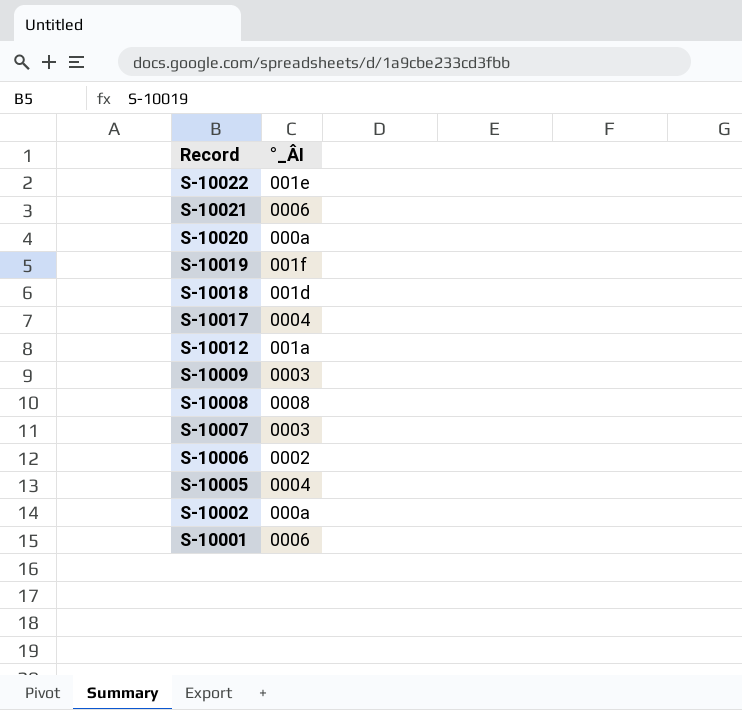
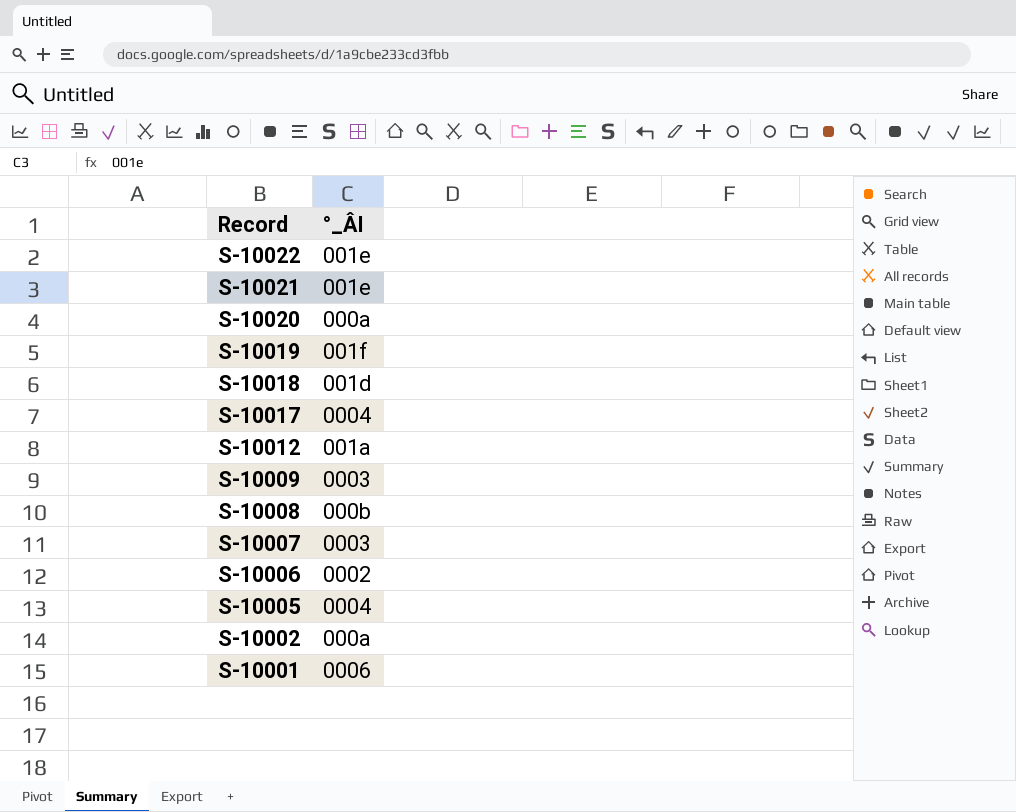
S-10021 | °_ÂI: 0006 -> 001e
S-10008 | °_ÂI: 0008 -> 000b

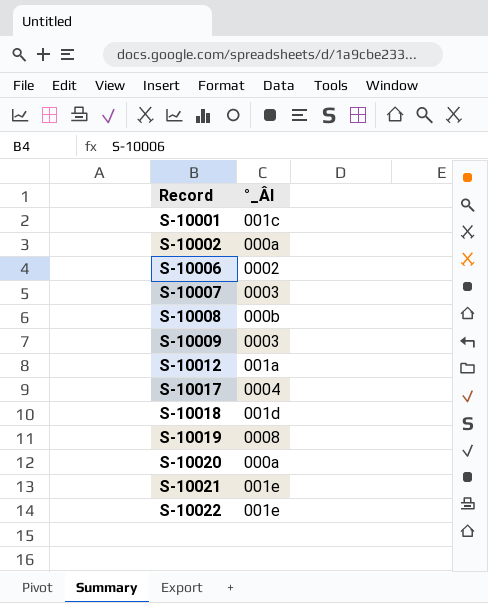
row order: Record descending -> Record ascending
row S-10005: 0004 -> none
S-10001 | °_ÂI: 0006 -> 001c
S-10019 | °_ÂI: 001f -> 0008

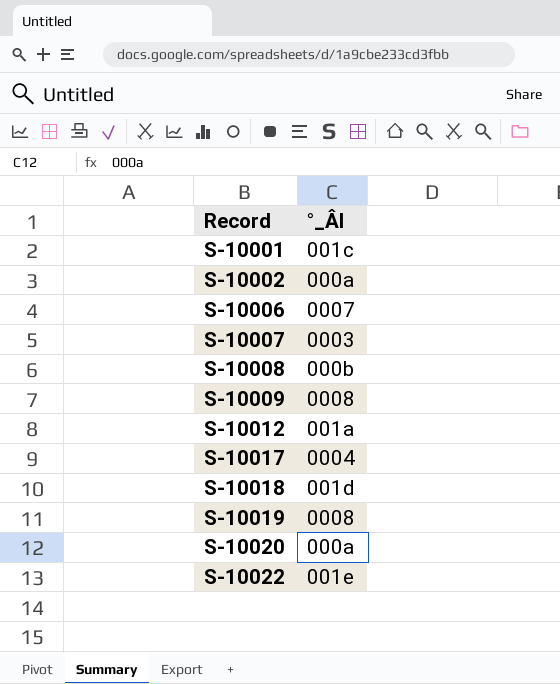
row S-10021: 001e -> none
S-10006 | °_ÂI: 0002 -> 0007
S-10009 | °_ÂI: 0003 -> 0008

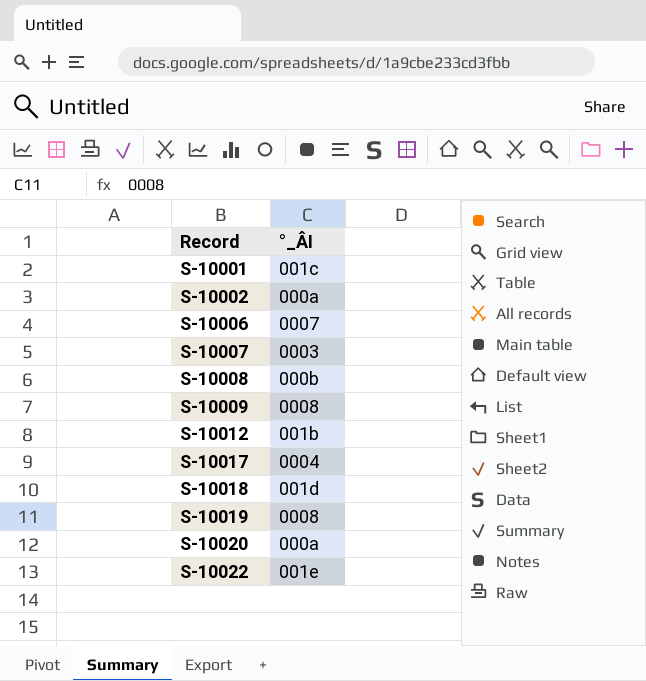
S-10012 | °_ÂI: 001a -> 001b

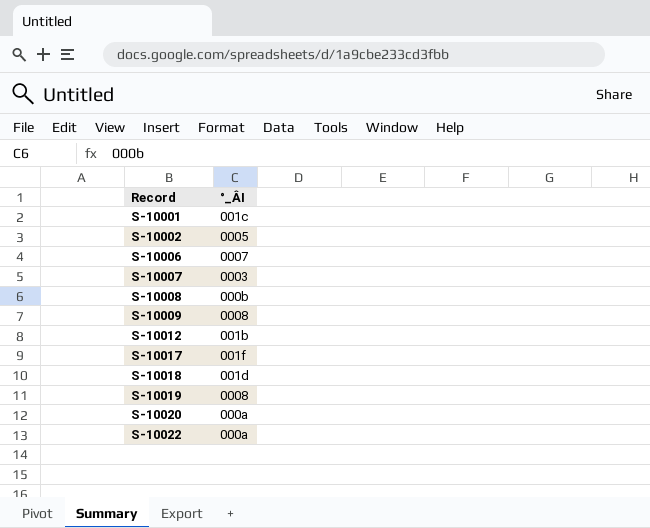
S-10002 | °_ÂI: 000a -> 0005
S-10017 | °_ÂI: 0004 -> 001f
S-10022 | °_ÂI: 001e -> 000a

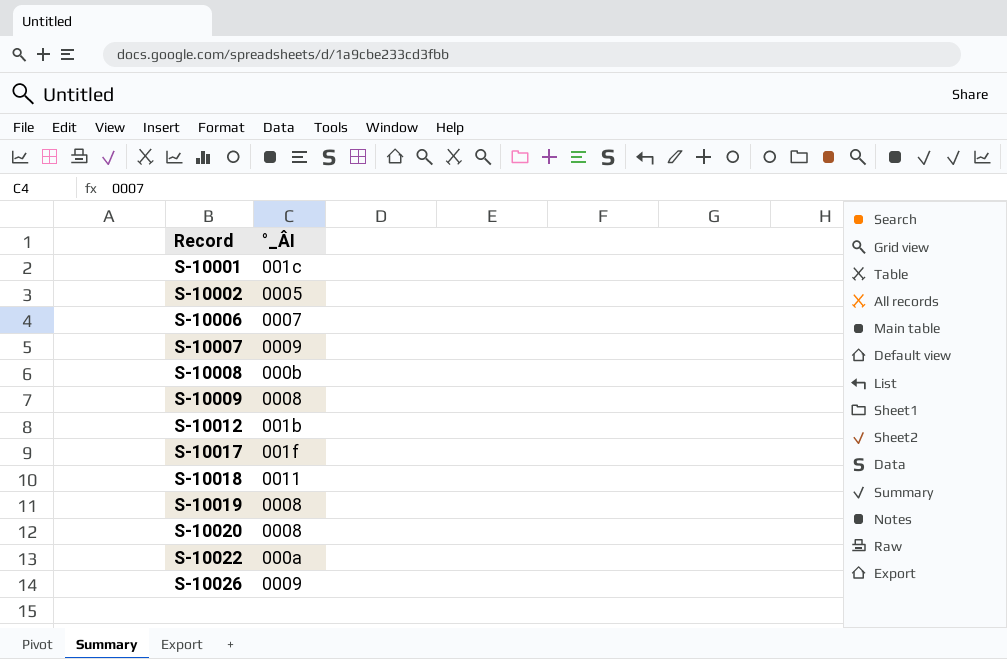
S-10007 | °_ÂI: 0003 -> 0009
S-10018 | °_ÂI: 001d -> 0011
S-10020 | °_ÂI: 000a -> 0008
row S-10026: none -> 0009

